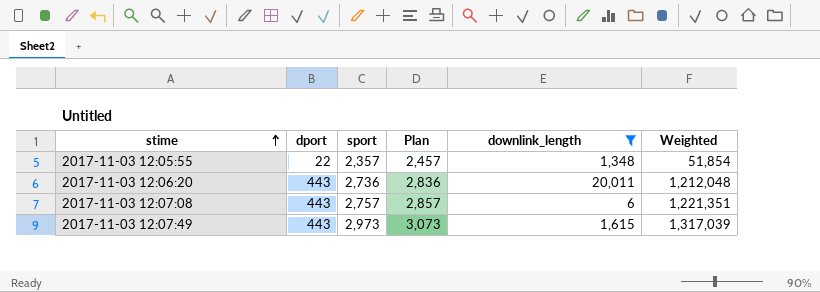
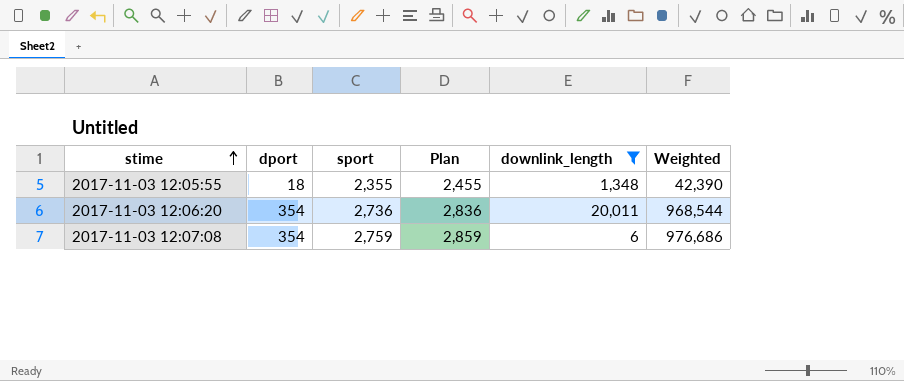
row 2017-11-03 12:07:49: 443 | 2,973 | 3,073 | 1,615 | 1,317,039 -> none
2017-11-03 12:05:55 | dport: 22 -> 18
2017-11-03 12:05:55 | sport: 2,357 -> 2,355
2017-11-03 12:05:55 | Plan: 2,457 -> 2,455
2017-11-03 12:05:55 | Weighted: 51,854 -> 42,390
2017-11-03 12:06:20 | dport: 443 -> 354
2017-11-03 12:06:20 | Weighted: 1,212,048 -> 968,544
2017-11-03 12:07:08 | dport: 443 -> 354
2017-11-03 12:07:08 | sport: 2,757 -> 2,759
2017-11-03 12:07:08 | Plan: 2,857 -> 2,859
2017-11-03 12:07:08 | Weighted: 1,221,351 -> 976,686

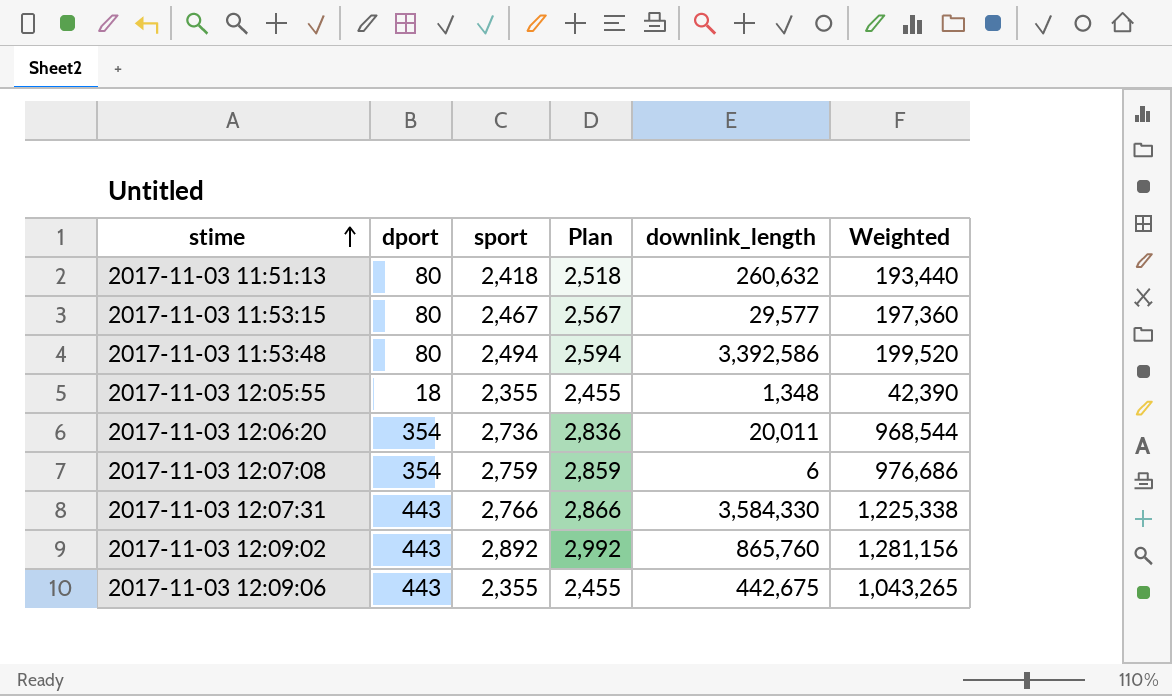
filter: downlink_length <= 20,011 -> none

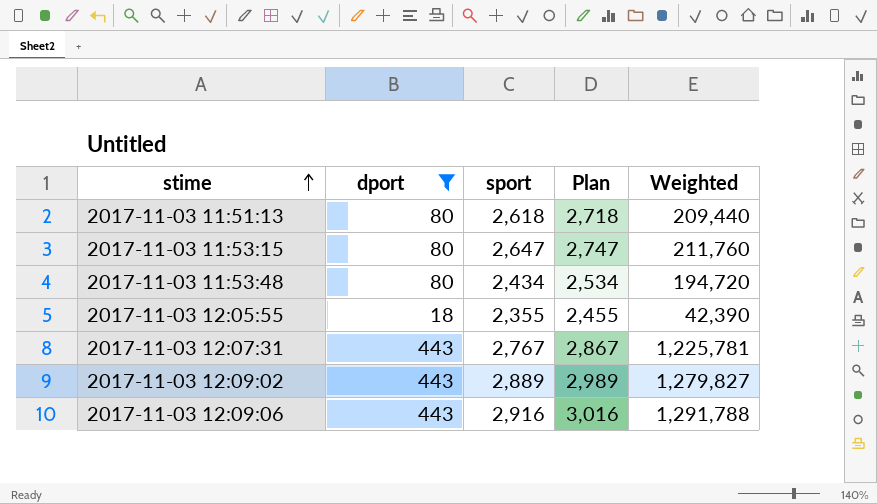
filter: none -> dport != 354
column downlink_length | position: 5 -> none
2017-11-03 11:51:13 | sport: 2,418 -> 2,618
2017-11-03 11:51:13 | Plan: 2,518 -> 2,718
2017-11-03 11:51:13 | Weighted: 193,440 -> 209,440
2017-11-03 11:53:15 | sport: 2,467 -> 2,647
2017-11-03 11:53:15 | Plan: 2,567 -> 2,747
2017-11-03 11:53:15 | Weighted: 197,360 -> 211,760
2017-11-03 11:53:48 | sport: 2,494 -> 2,434
2017-11-03 11:53:48 | Plan: 2,594 -> 2,534
2017-11-03 11:53:48 | Weighted: 199,520 -> 194,720
2017-11-03 12:07:31 | sport: 2,766 -> 2,767
2017-11-03 12:07:31 | Plan: 2,866 -> 2,867
2017-11-03 12:07:31 | Weighted: 1,225,338 -> 1,225,781
2017-11-03 12:09:02 | sport: 2,892 -> 2,889
2017-11-03 12:09:02 | Plan: 2,992 -> 2,989
2017-11-03 12:09:02 | Weighted: 1,281,156 -> 1,279,827
2017-11-03 12:09:06 | sport: 2,355 -> 2,916
2017-11-03 12:09:06 | Plan: 2,455 -> 3,016
2017-11-03 12:09:06 | Weighted: 1,043,265 -> 1,291,788

